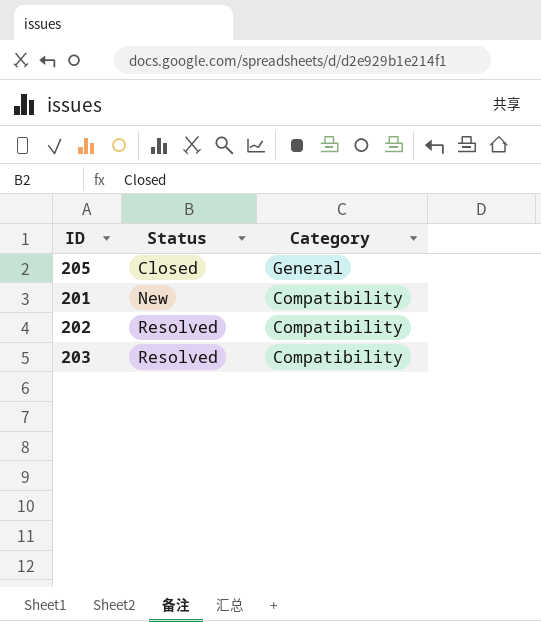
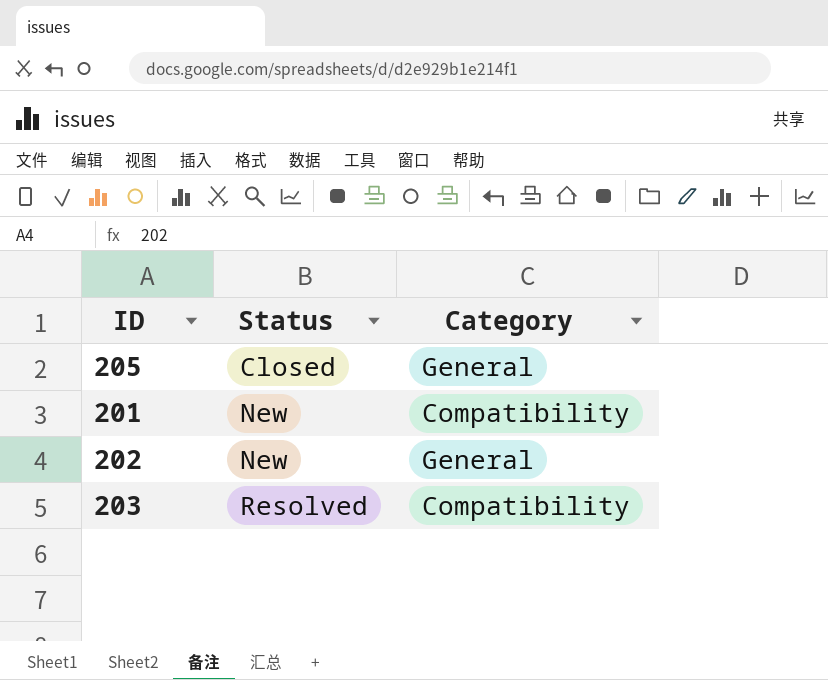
202 | Status: Resolved -> New
202 | Category: Compatibility -> General

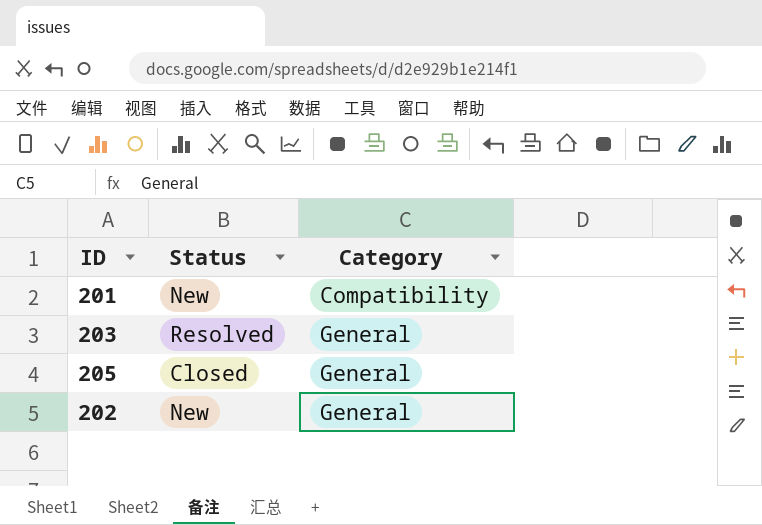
row order: Status ascending -> Category ascending
203 | Category: Compatibility -> General

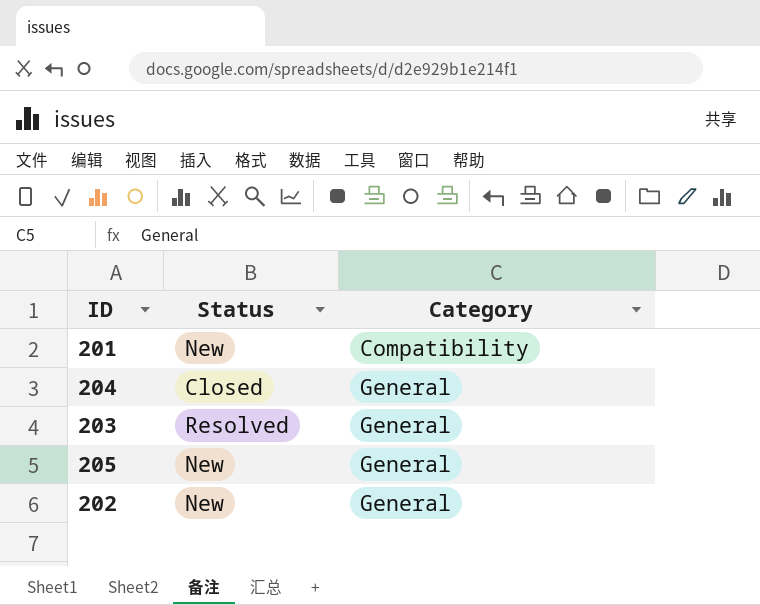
row 204: none -> Closed | General
205 | Status: Closed -> New

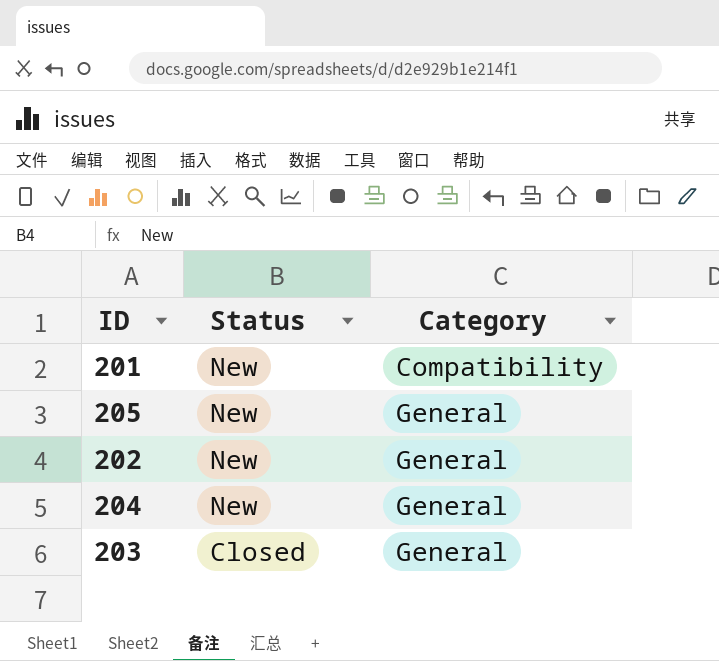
row order: Category ascending -> Status descending
204 | Status: Closed -> New
203 | Status: Resolved -> Closed

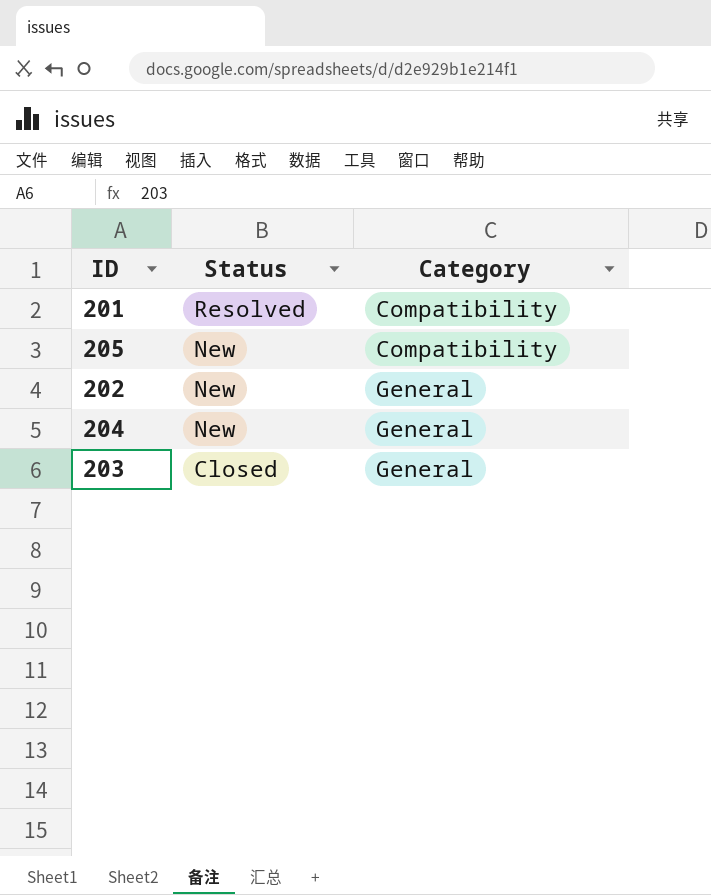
201 | Status: New -> Resolved
205 | Category: General -> Compatibility

